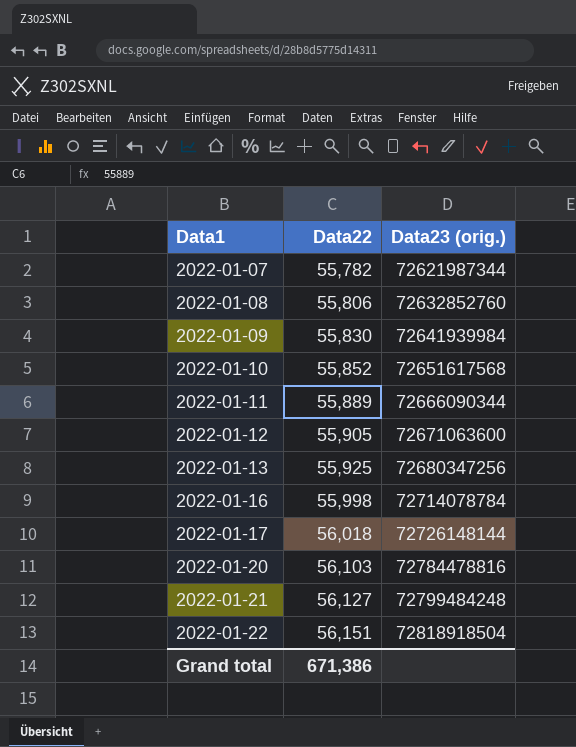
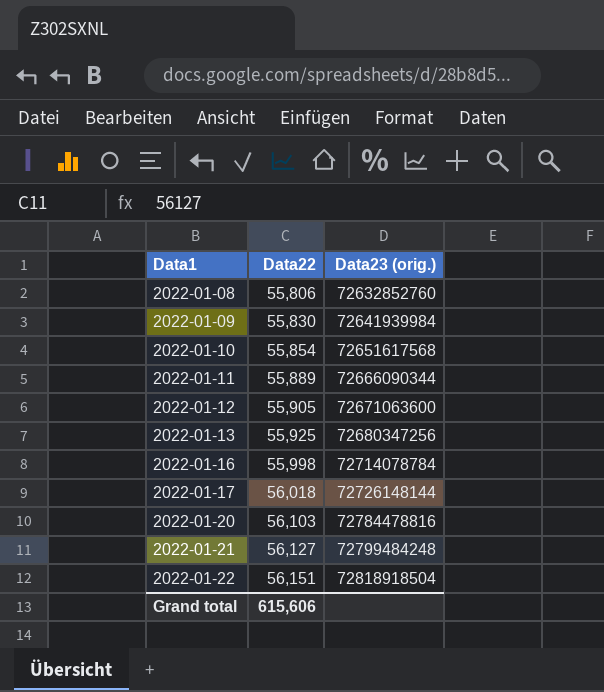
row 2022-01-07: 55,782 | 72621987344 -> none
2022-01-10 | Data22: 55,852 -> 55,854
Grand total | Data22: 671,386 -> 615,606

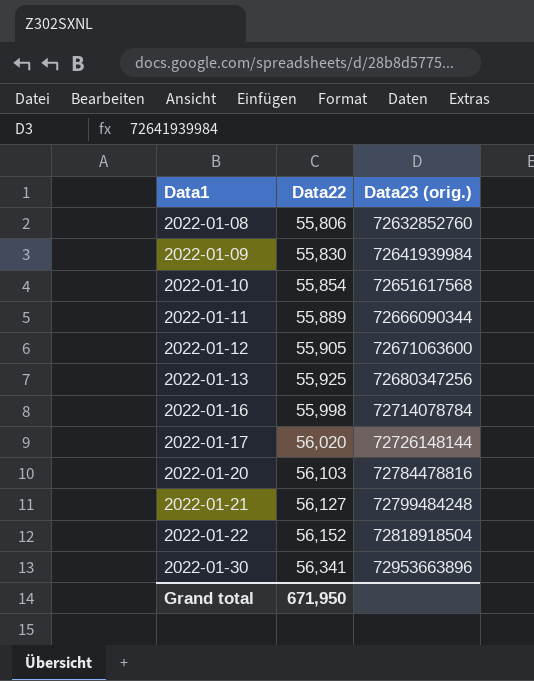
2022-01-17 | Data22: 56,018 -> 56,020
2022-01-22 | Data22: 56,151 -> 56,152
row 2022-01-30: none -> 56,341 | 72953663896
Grand total | Data22: 615,606 -> 671,950

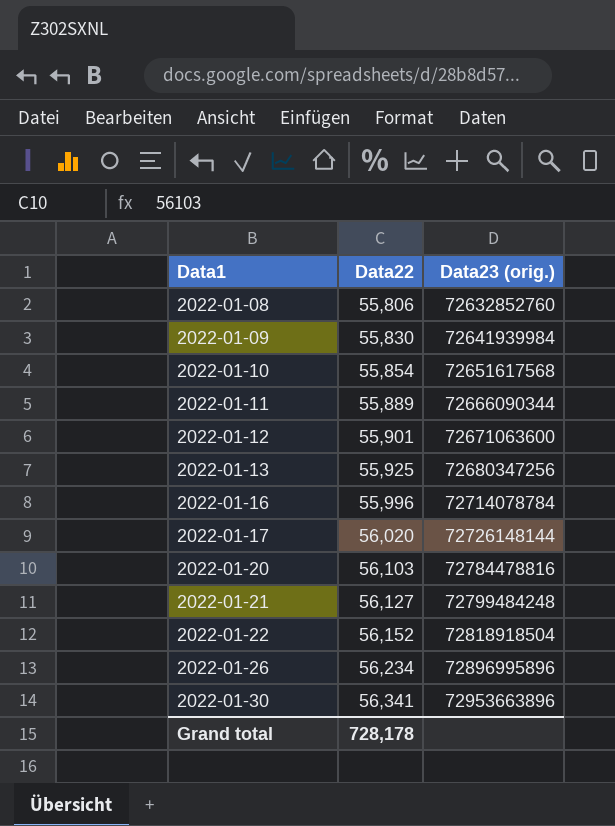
2022-01-12 | Data22: 55,905 -> 55,901
2022-01-16 | Data22: 55,998 -> 55,996
row 2022-01-26: none -> 56,234 | 72896995896
Grand total | Data22: 671,950 -> 728,178

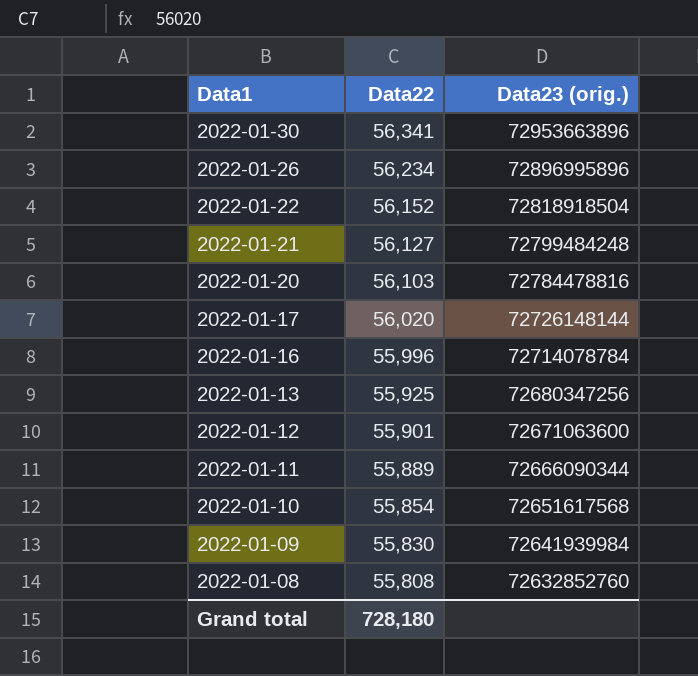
row order: Data1 ascending -> Data1 descending
2022-01-08 | Data22: 55,806 -> 55,808
Grand total | Data22: 728,178 -> 728,180

